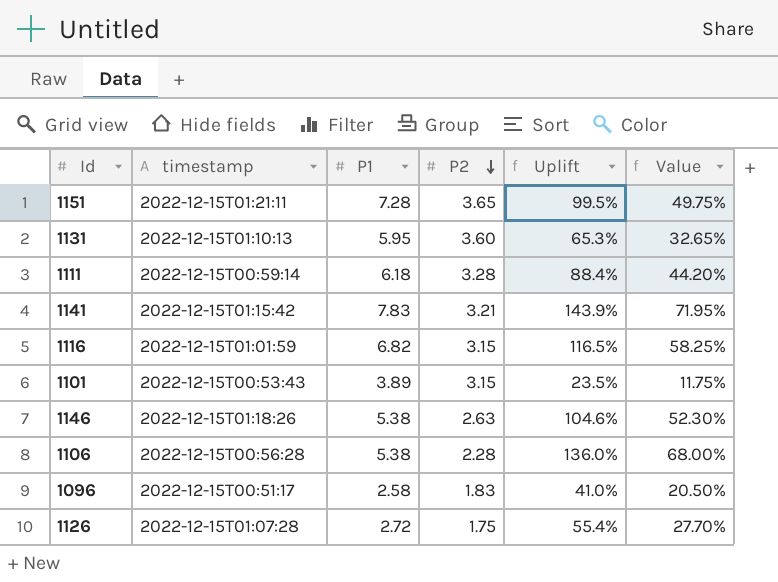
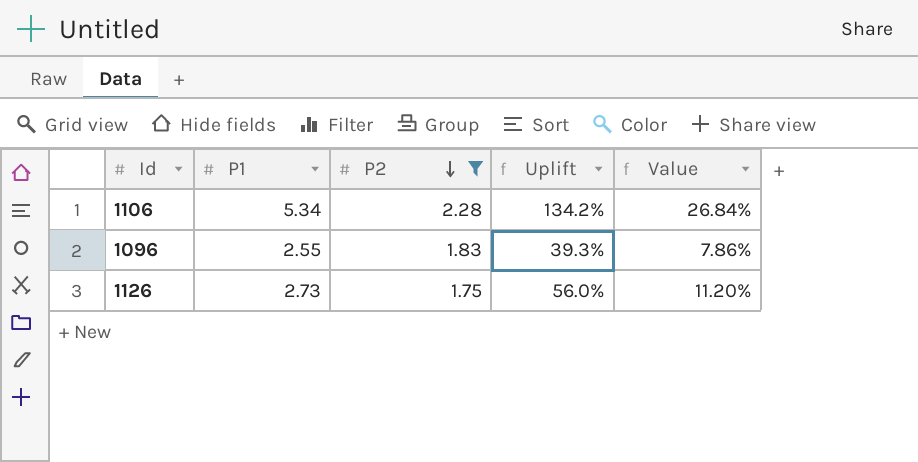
filter: none -> P2 <= 2.28
column timestamp | position: 2 -> none
column Value | formula: [Uplift] * 0.5 -> [Uplift] * 0.2
1106 | P1: 5.38 -> 5.34
1106 | Uplift: 136.0% -> 134.2%
1096 | P1: 2.58 -> 2.55
1096 | Uplift: 41.0% -> 39.3%
1126 | P1: 2.72 -> 2.73
1126 | Uplift: 55.4% -> 56.0%

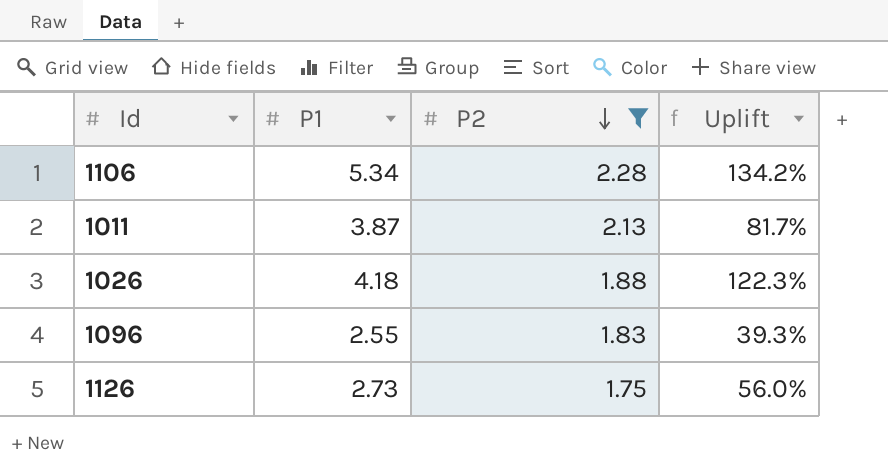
column Value | formula: [Uplift] * 0.2 -> none
row 1011: none -> 3.87 | 2.13 | 81.7%
row 1026: none -> 4.18 | 1.88 | 122.3%

